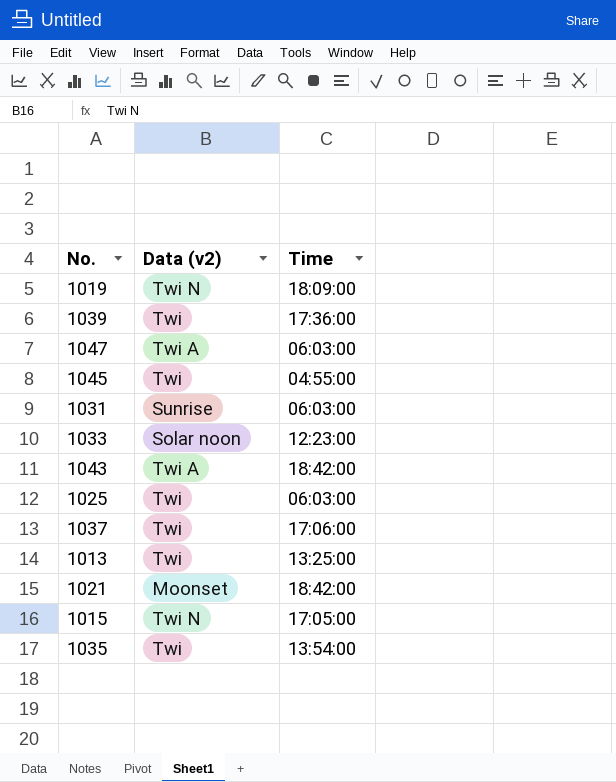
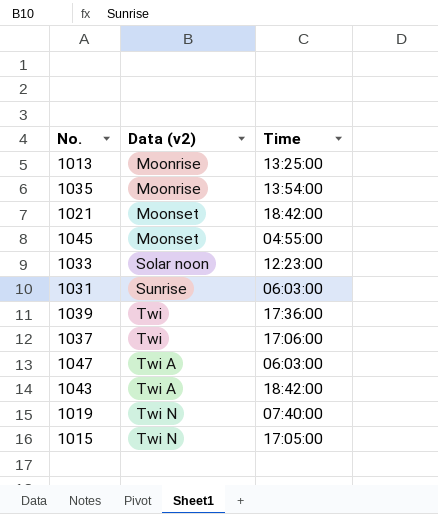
row order: none -> Data (v2) ascending
row 1025: Twi | 06:03:00 -> none
1013 | Data (v2): Twi -> Moonrise
1035 | Data (v2): Twi -> Moonrise
1045 | Data (v2): Twi -> Moonset
1019 | Time: 18:09:00 -> 07:40:00

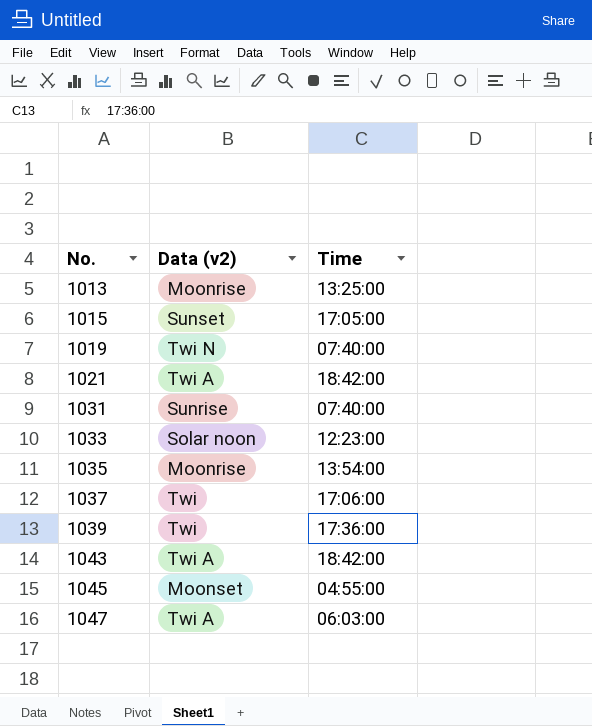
row order: Data (v2) ascending -> No. ascending
1015 | Data (v2): Twi N -> Sunset
1021 | Data (v2): Moonset -> Twi A
1031 | Time: 06:03:00 -> 07:40:00

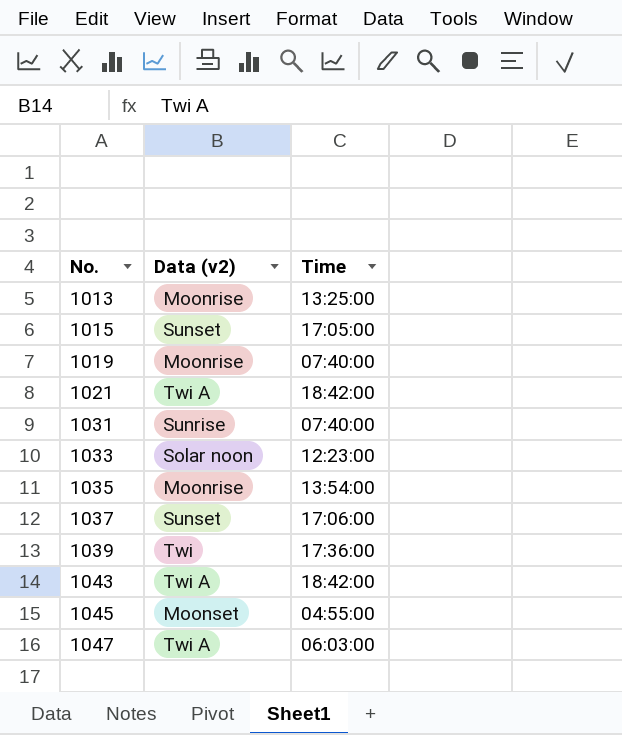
1019 | Data (v2): Twi N -> Moonrise
1037 | Data (v2): Twi -> Sunset

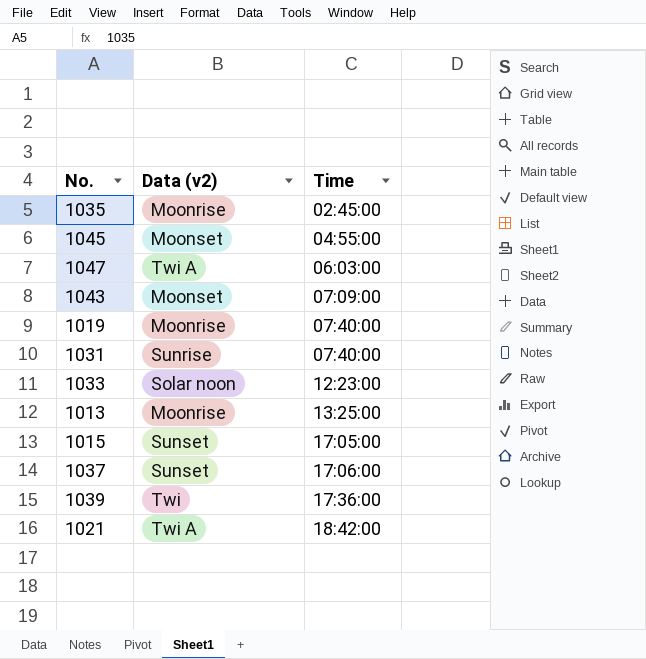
row order: No. ascending -> Time ascending
1035 | Time: 13:54:00 -> 02:45:00
1043 | Data (v2): Twi A -> Moonset
1043 | Time: 18:42:00 -> 07:09:00

